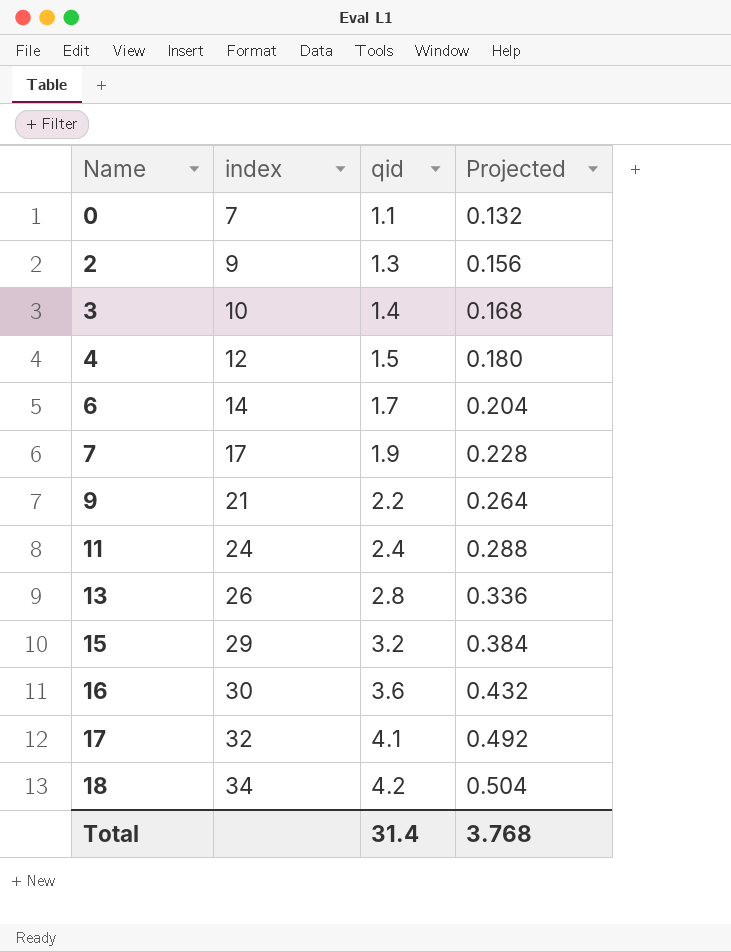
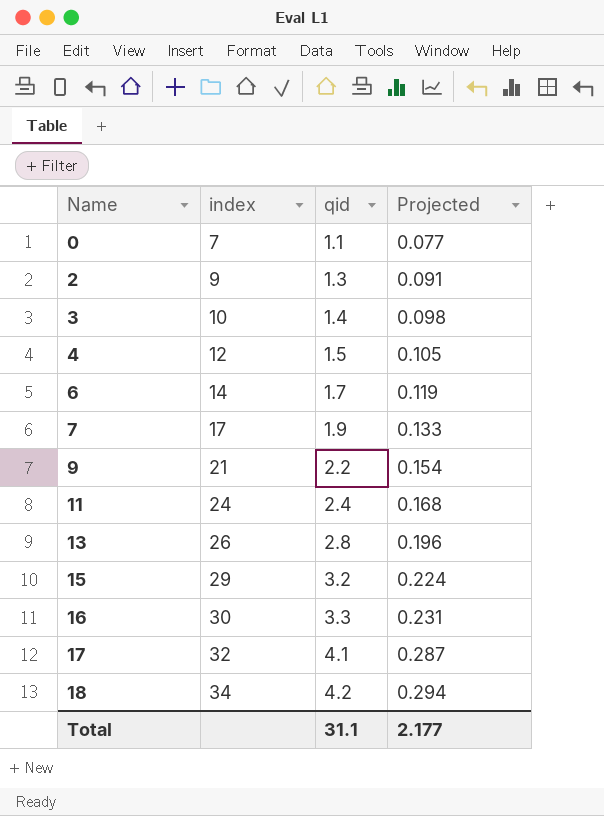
column Projected | formula: [qid] * 0.12 -> [qid] * 0.07
16 | qid: 3.6 -> 3.3
Total | qid: 31.4 -> 31.1
Total | Projected: 3.768 -> 2.177

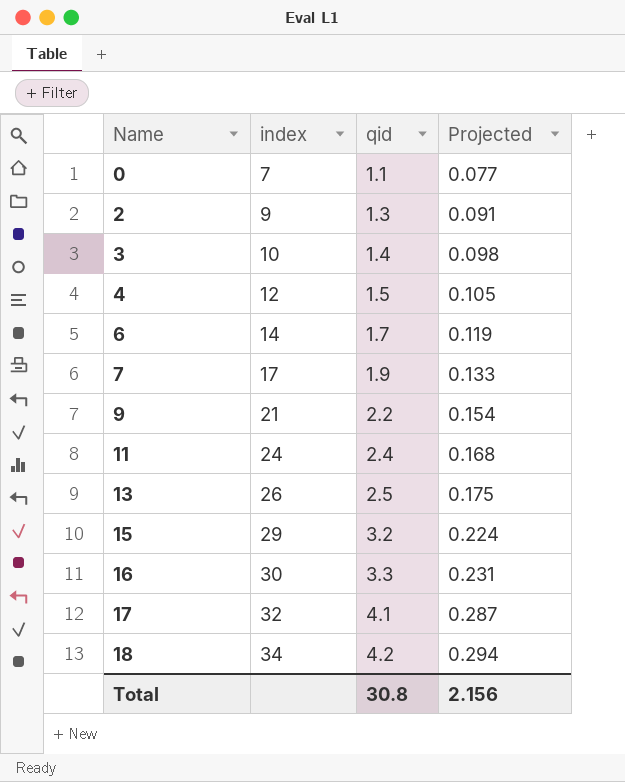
13 | qid: 2.8 -> 2.5
13 | Projected: 0.196 -> 0.175
Total | qid: 31.1 -> 30.8
Total | Projected: 2.177 -> 2.156

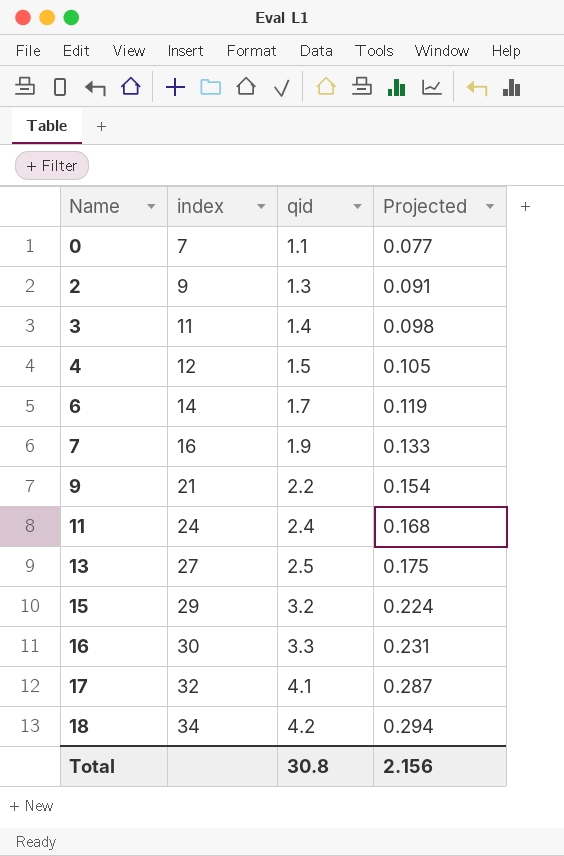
3 | index: 10 -> 11
7 | index: 17 -> 16
13 | index: 26 -> 27

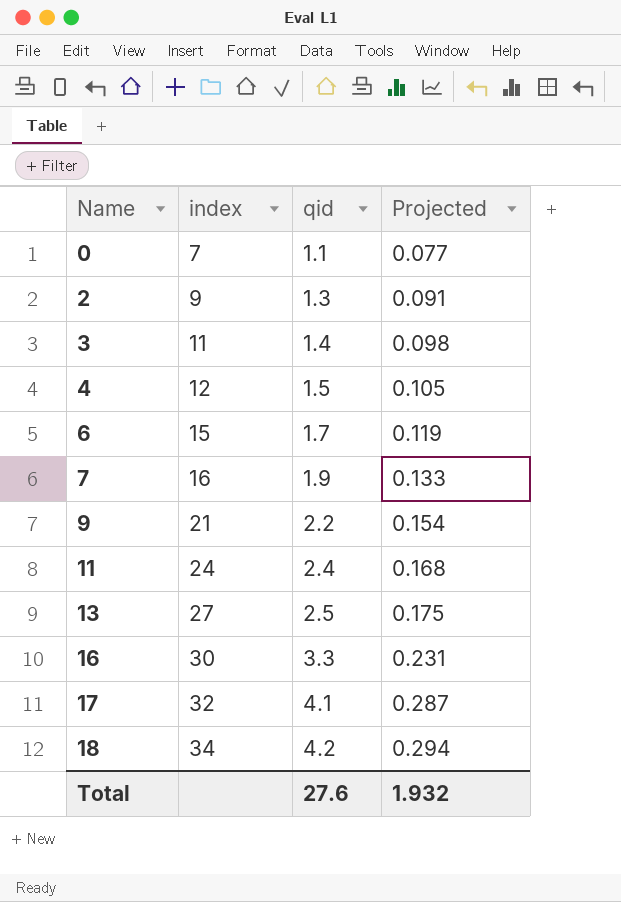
row 15: 29 | 3.2 | 0.224 -> none
6 | index: 14 -> 15
Total | qid: 30.8 -> 27.6
Total | Projected: 2.156 -> 1.932

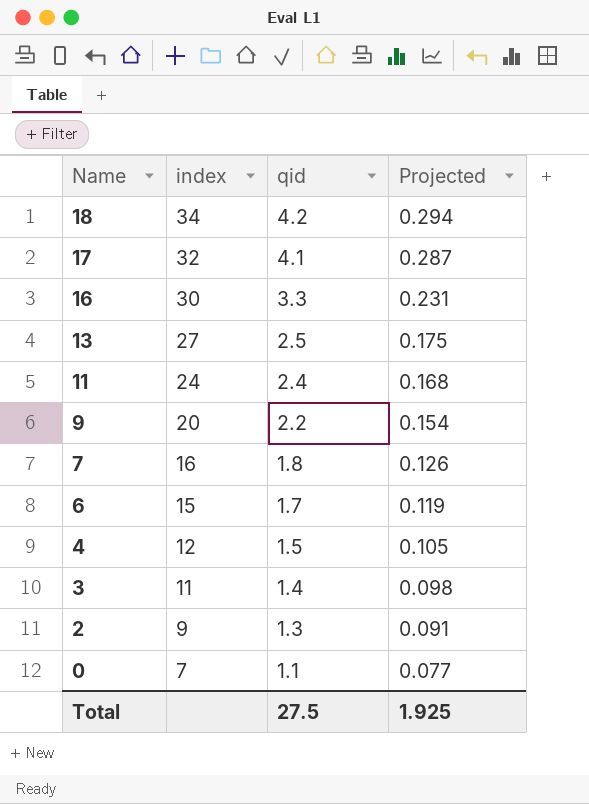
row order: Name ascending -> Name descending
9 | index: 21 -> 20
7 | qid: 1.9 -> 1.8
7 | Projected: 0.133 -> 0.126
Total | qid: 27.6 -> 27.5
Total | Projected: 1.932 -> 1.925

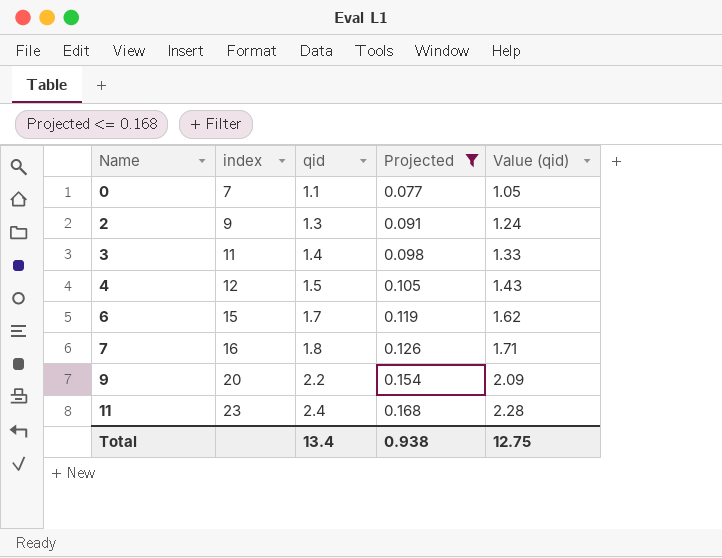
filter: none -> Projected <= 0.168
row order: Name descending -> Name ascending
column Value (qid) | formula: none -> [qid] * 0.95
11 | index: 24 -> 23
Total | qid: 27.5 -> 13.4
Total | Projected: 1.925 -> 0.938

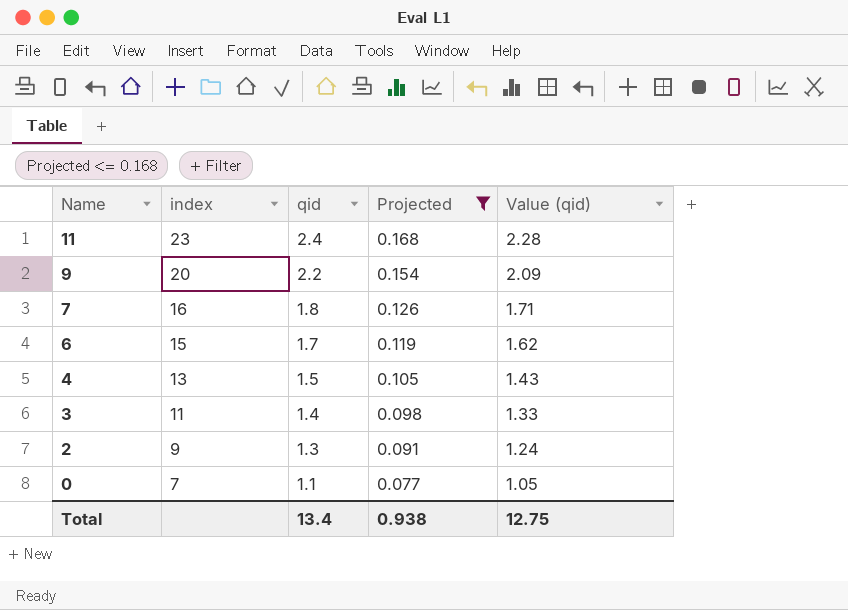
row order: Name ascending -> Name descending
4 | index: 12 -> 13

